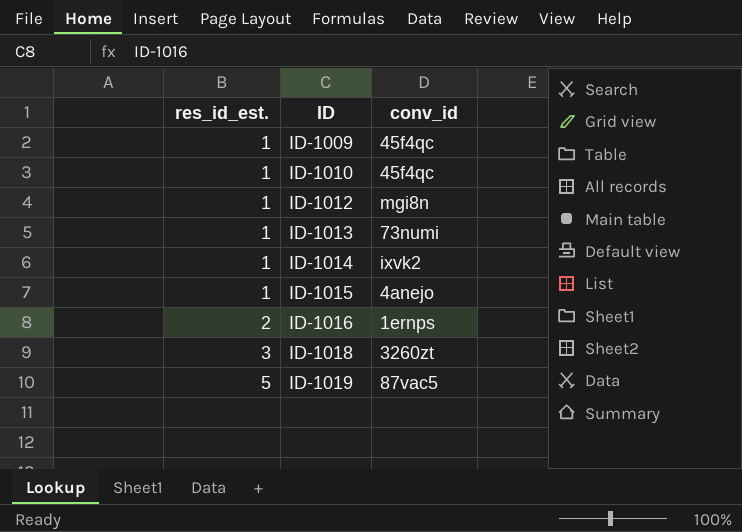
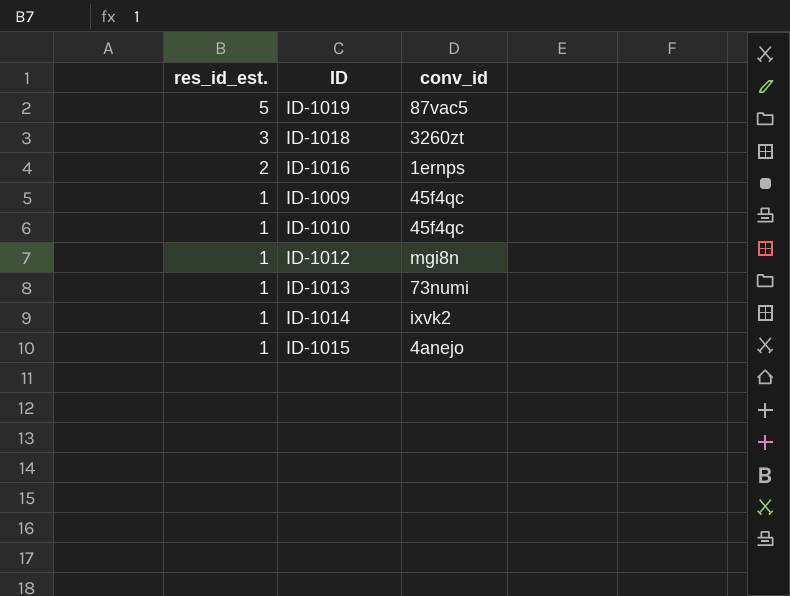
row order: res_id_est. ascending -> res_id_est. descending

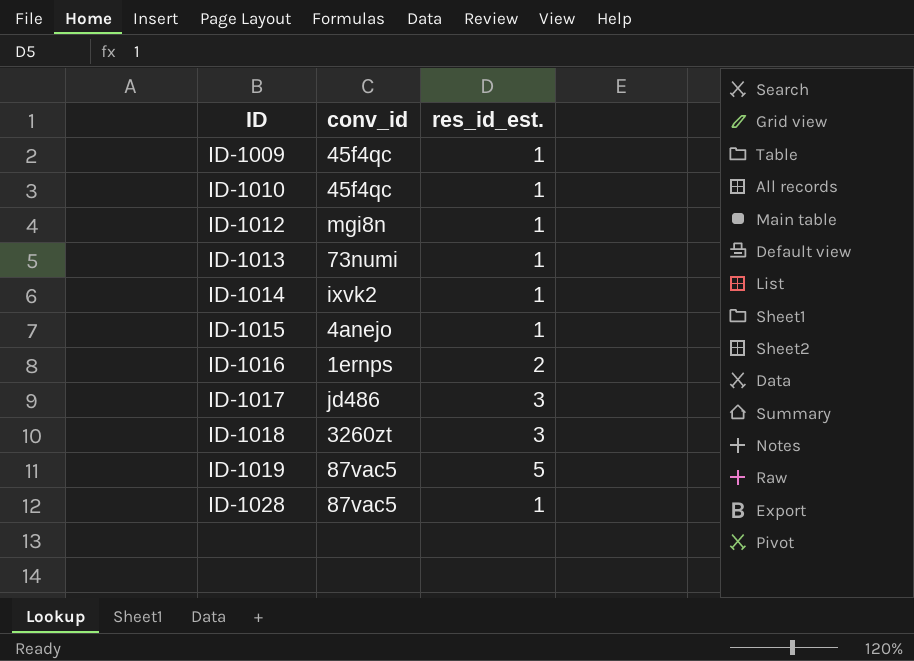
row order: res_id_est. descending -> ID ascending
column res_id_est. | position: 1 -> 3
row ID-1017: none -> jd486 | 3
row ID-1028: none -> 87vac5 | 1

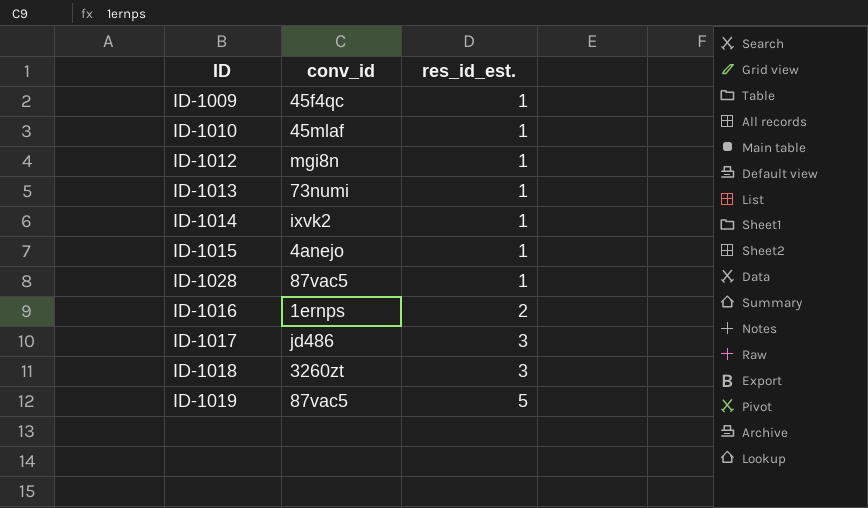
row order: ID ascending -> res_id_est. ascending
ID-1010 | conv_id: 45f4qc -> 45mlaf

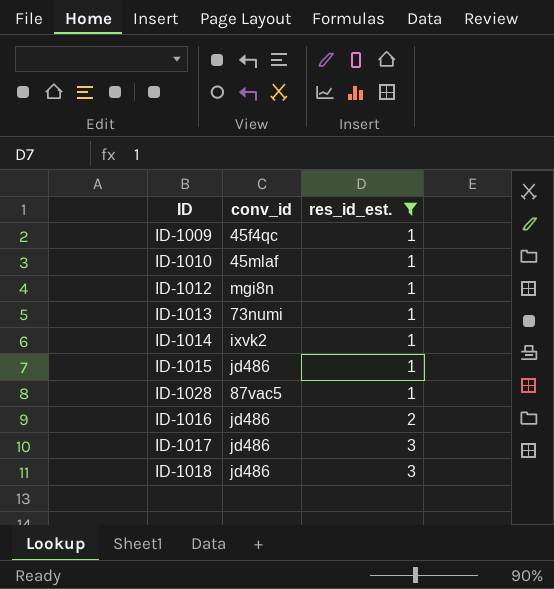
filter: none -> res_id_est. != 5
ID-1015 | conv_id: 4anejo -> jd486
ID-1016 | conv_id: 1ernps -> jd486
ID-1018 | conv_id: 3260zt -> jd486

